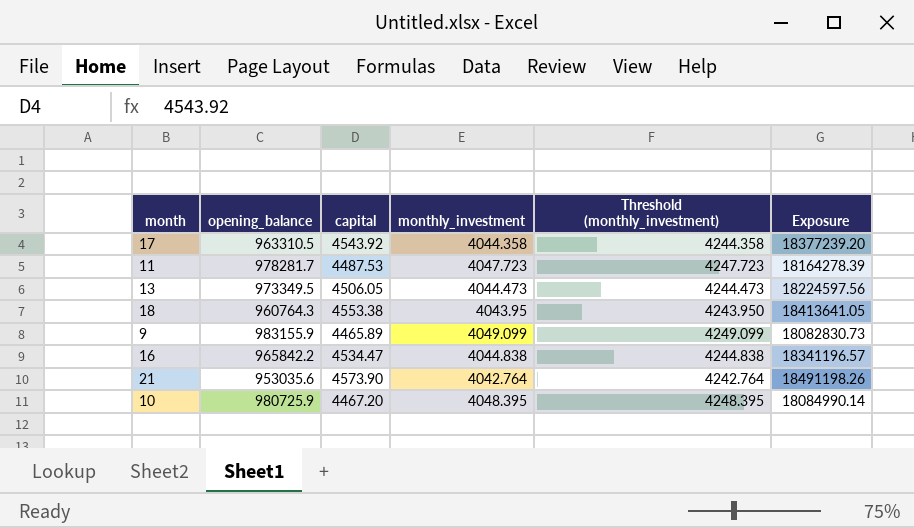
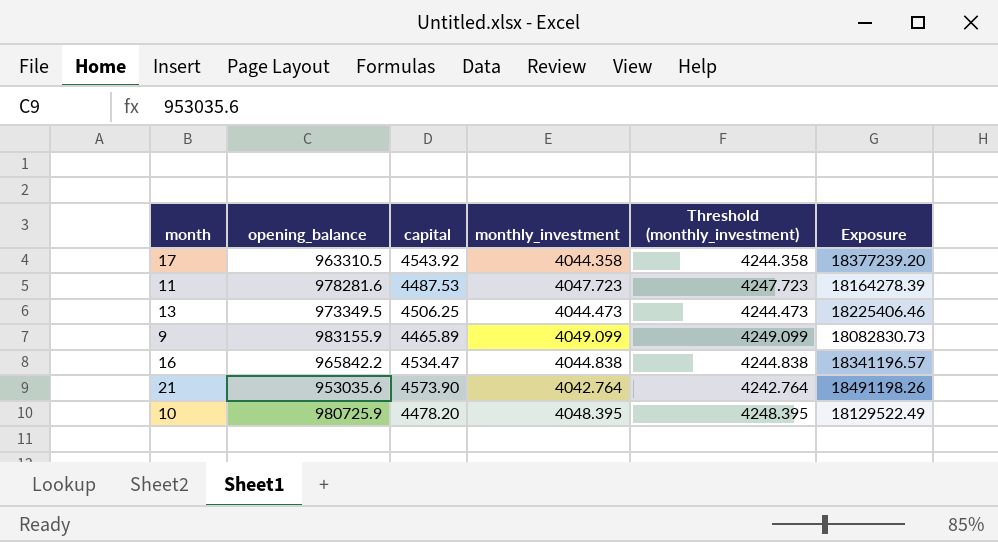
row 18: 960764.3 | 4553.38 | 4043.95 | 4243.950 | 18413641.05 -> none
11 | opening_balance: 978281.7 -> 978281.6
13 | capital: 4506.05 -> 4506.25
13 | Exposure: 18224597.56 -> 18225406.46
10 | capital: 4467.20 -> 4478.20
10 | Exposure: 18084990.14 -> 18129522.49

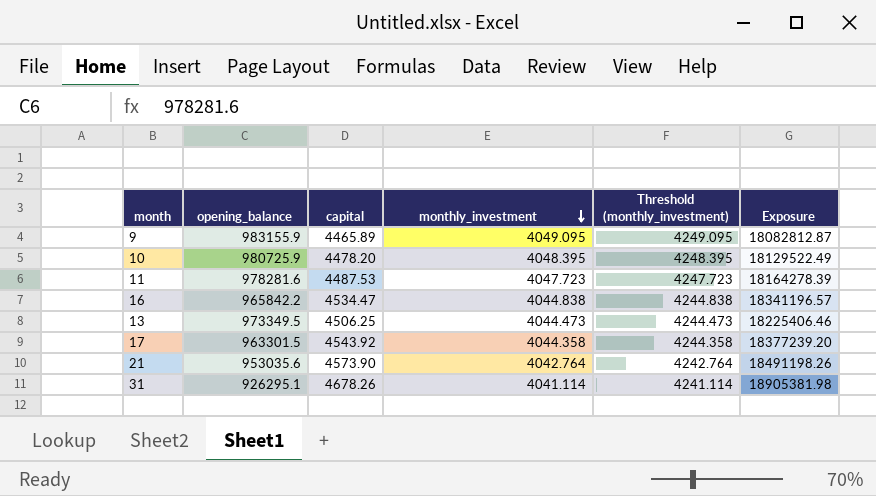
row order: none -> monthly_investment descending
9 | monthly_investment: 4049.099 -> 4049.095
9 | Threshold (monthly_investment): 4249.099 -> 4249.095
9 | Exposure: 18082830.73 -> 18082812.87
17 | opening_balance: 963310.5 -> 963301.5
row 31: none -> 926295.1 | 4678.26 | 4041.114 | 4241.114 | 18905381.98

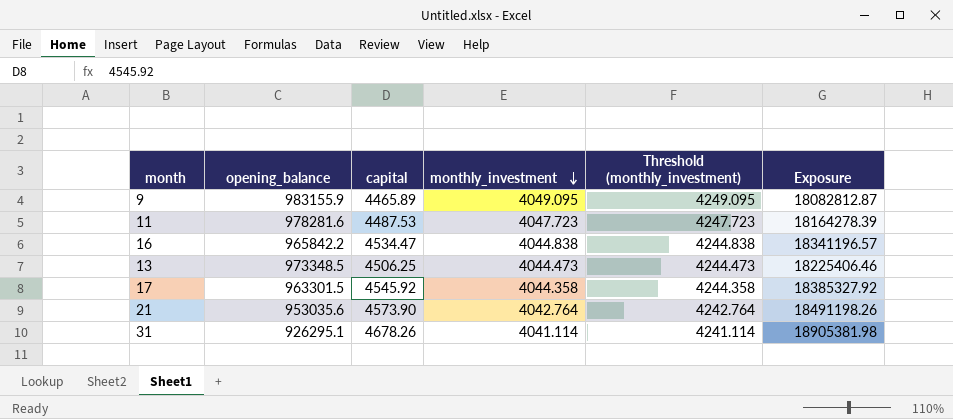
row 10: 980725.9 | 4478.20 | 4048.395 | 4248.395 | 18129522.49 -> none
13 | opening_balance: 973349.5 -> 973348.5
17 | capital: 4543.92 -> 4545.92
17 | Exposure: 18377239.20 -> 18385327.92

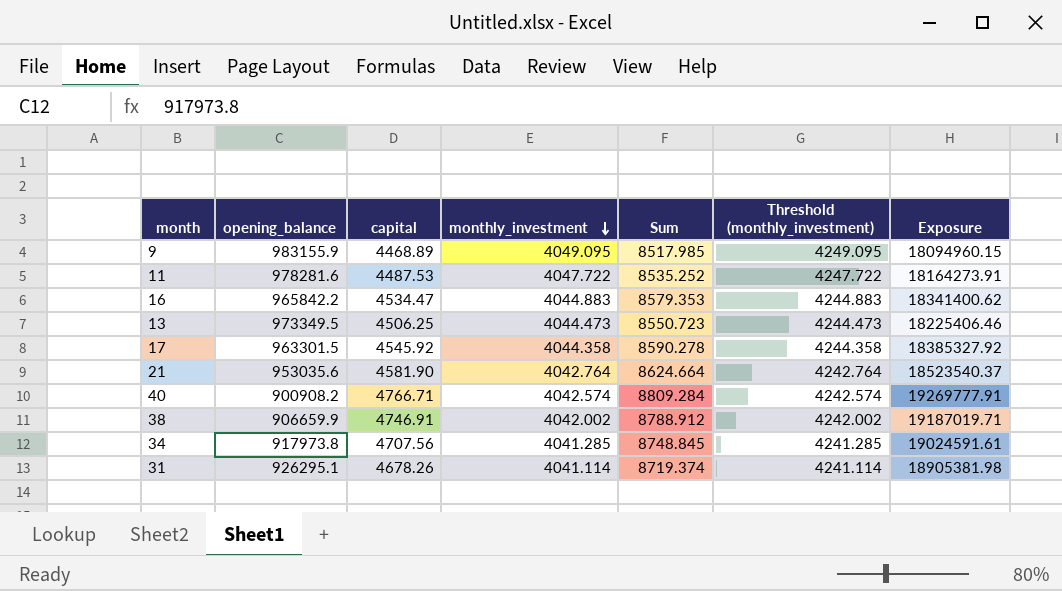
column Sum | formula: none -> [capital] + [monthly_investment]
9 | capital: 4465.89 -> 4468.89
9 | Exposure: 18082812.87 -> 18094960.15
11 | monthly_investment: 4047.723 -> 4047.722
11 | Threshold (monthly_investment): 4247.723 -> 4247.722
11 | Exposure: 18164278.39 -> 18164273.91
16 | monthly_investment: 4044.838 -> 4044.883
16 | Threshold (monthly_investment): 4244.838 -> 4244.883
16 | Exposure: 18341196.57 -> 18341400.62
13 | opening_balance: 973348.5 -> 973349.5
21 | capital: 4573.90 -> 4581.90
21 | Exposure: 18491198.26 -> 18523540.37
row 40: none -> 900908.2 | 4766.71 | 4042.574 | 8809.284 | 4242.574 | 19269777.91
row 38: none -> 906659.9 | 4746.91 | 4042.002 | 8788.912 | 4242.002 | 19187019.71
row 34: none -> 917973.8 | 4707.56 | 4041.285 | 8748.845 | 4241.285 | 19024591.61

